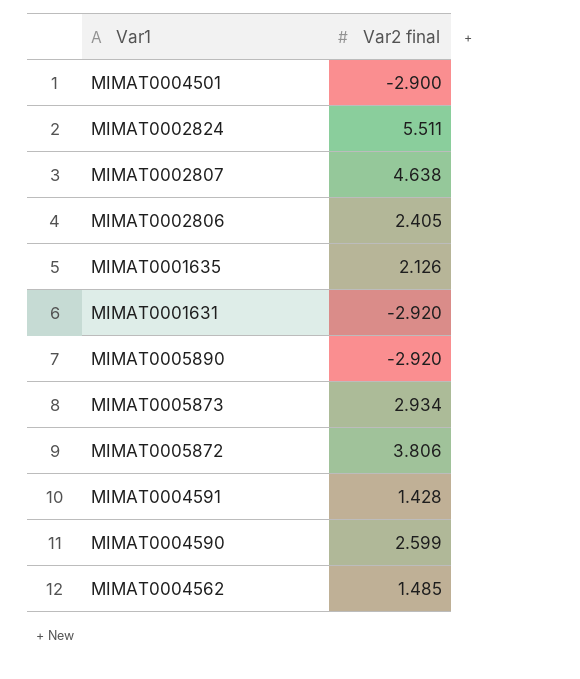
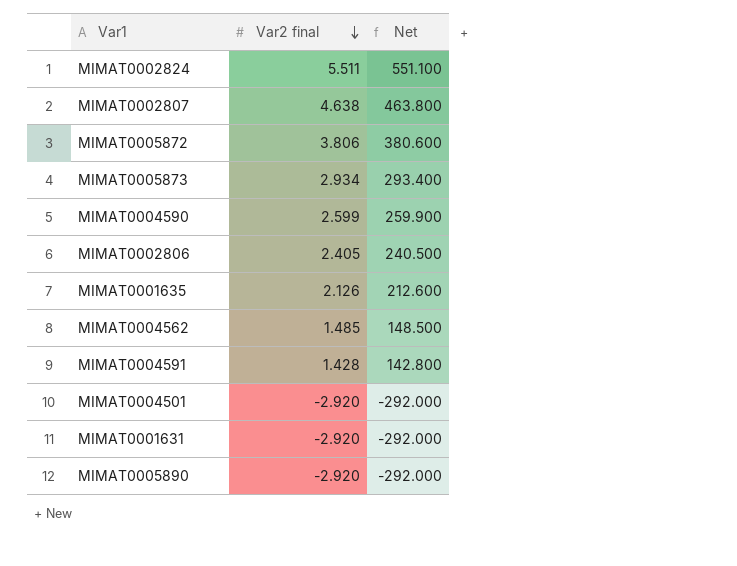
row order: none -> Var2 final descending
column Net | formula: none -> [Var2 final] * 100
MIMAT0004501 | Var2 final: -2.900 -> -2.920

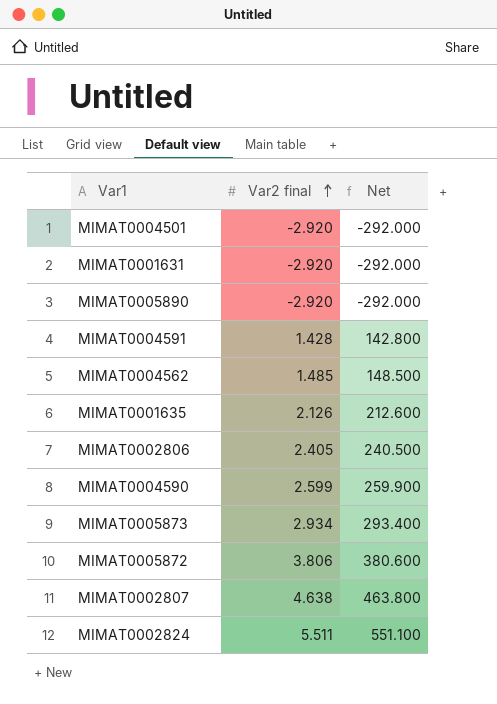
row order: Var2 final descending -> Var2 final ascending

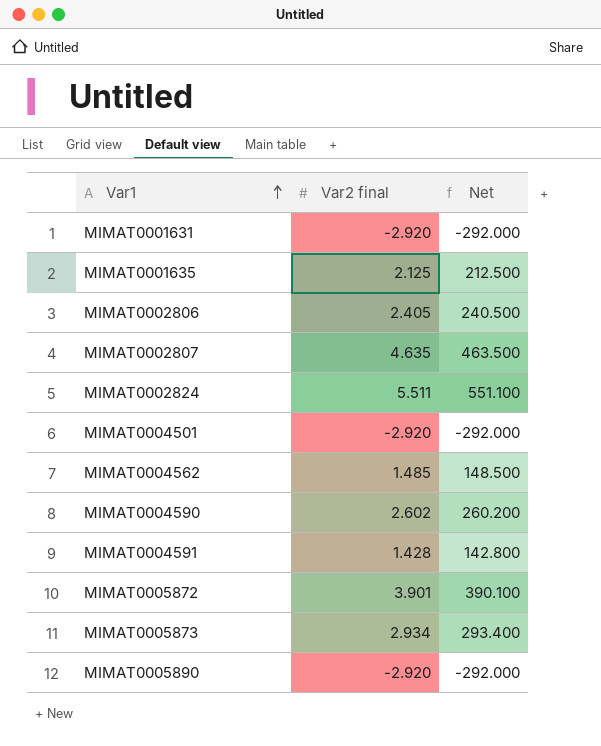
row order: Var2 final ascending -> Var1 ascending
MIMAT0001635 | Var2 final: 2.126 -> 2.125
MIMAT0001635 | Net: 212.600 -> 212.500
MIMAT0002807 | Var2 final: 4.638 -> 4.635
MIMAT0002807 | Net: 463.800 -> 463.500
MIMAT0004590 | Var2 final: 2.599 -> 2.602
MIMAT0004590 | Net: 259.900 -> 260.200
MIMAT0005872 | Var2 final: 3.806 -> 3.901
MIMAT0005872 | Net: 380.600 -> 390.100

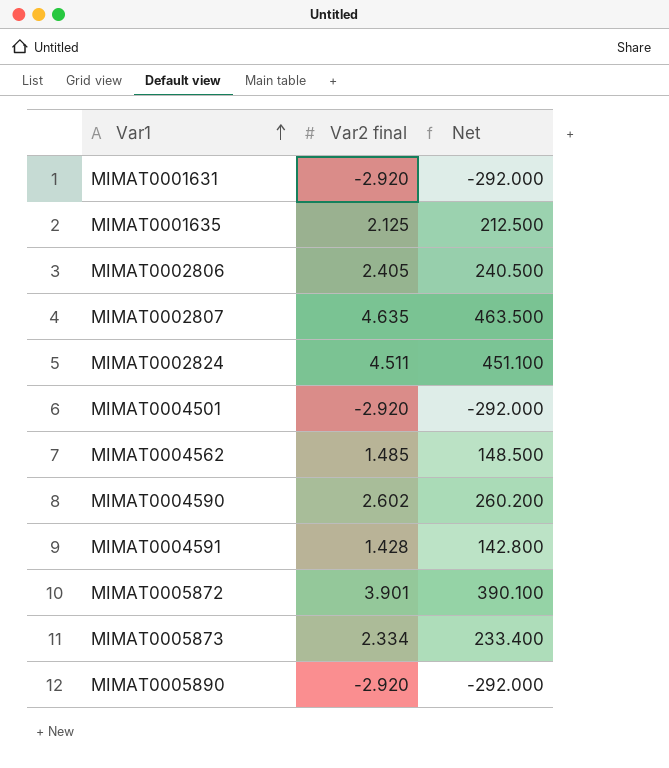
MIMAT0002824 | Var2 final: 5.511 -> 4.511
MIMAT0002824 | Net: 551.100 -> 451.100
MIMAT0005873 | Var2 final: 2.934 -> 2.334
MIMAT0005873 | Net: 293.400 -> 233.400

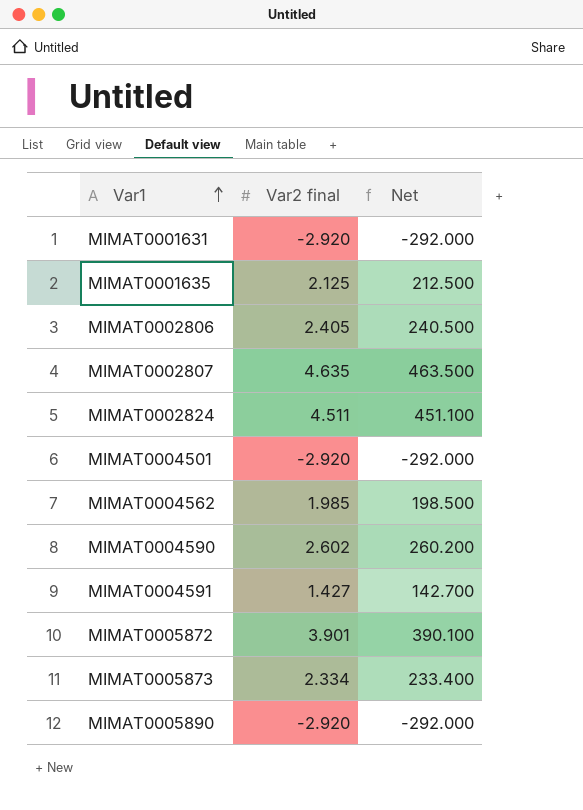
MIMAT0004562 | Var2 final: 1.485 -> 1.985
MIMAT0004562 | Net: 148.500 -> 198.500
MIMAT0004591 | Var2 final: 1.428 -> 1.427
MIMAT0004591 | Net: 142.800 -> 142.700

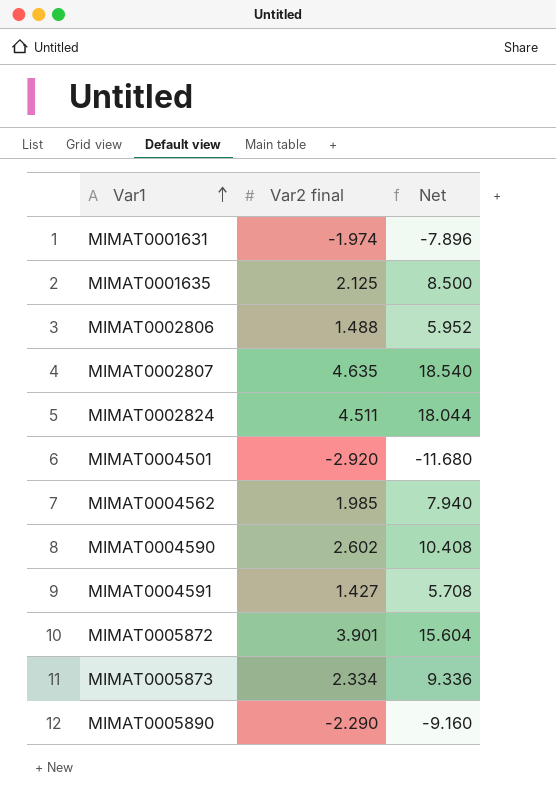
column Net | formula: [Var2 final] * 100 -> [Var2 final] * 4
MIMAT0001631 | Var2 final: -2.920 -> -1.974
MIMAT0002806 | Var2 final: 2.405 -> 1.488
MIMAT0005890 | Var2 final: -2.920 -> -2.290

